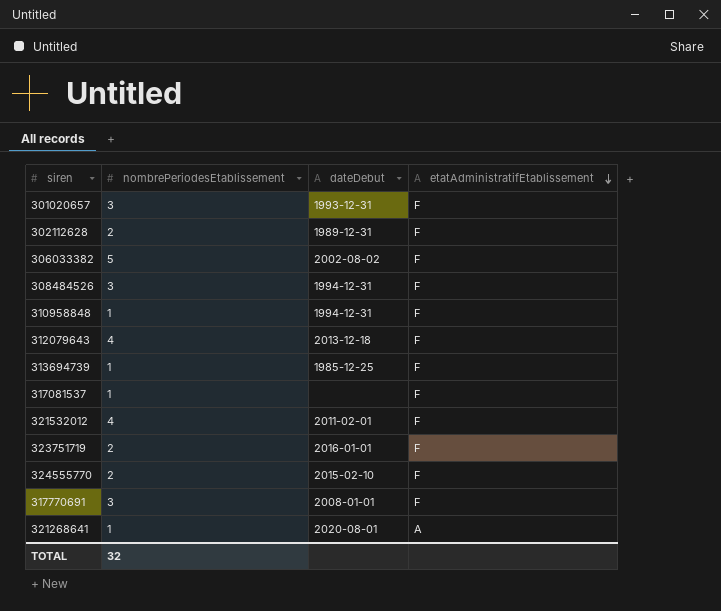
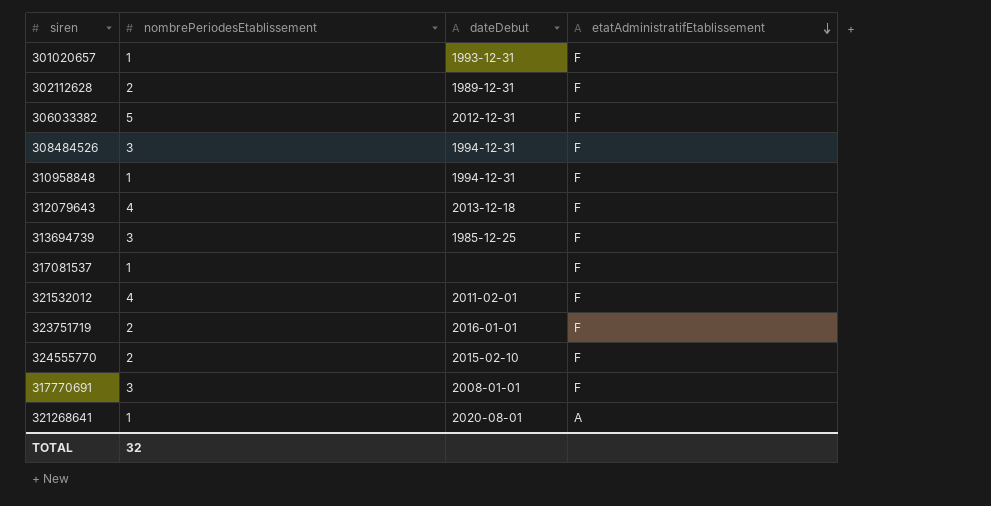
301020657 | nombrePeriodesEtablissement: 3 -> 1
306033382 | dateDebut: 2002-08-02 -> 2012-12-31
313694739 | nombrePeriodesEtablissement: 1 -> 3

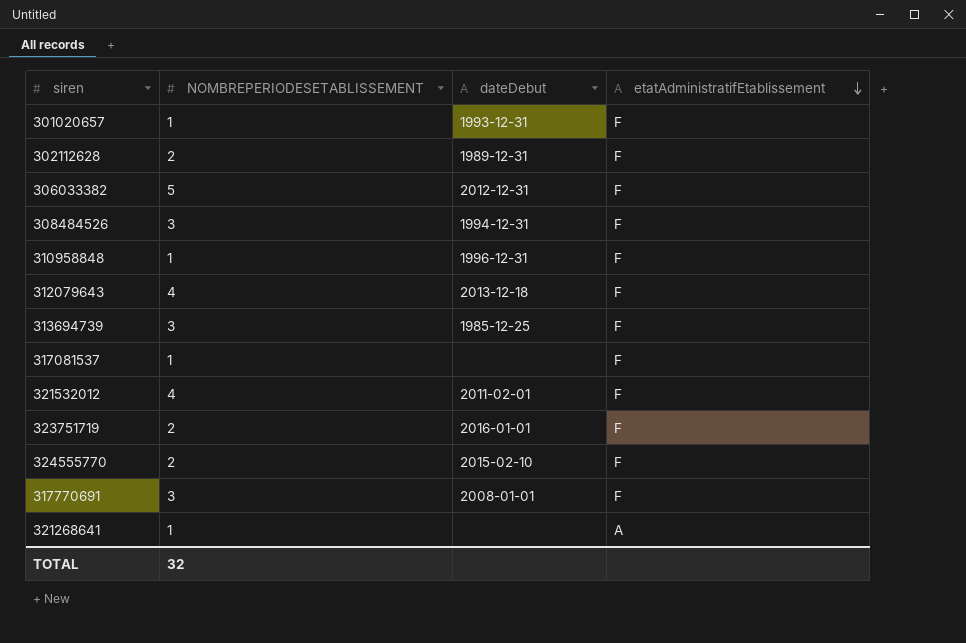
column name: nombrePeriodesEtablissement -> NOMBREPERIODESETABLISSEMENT
310958848 | dateDebut: 1994-12-31 -> 1996-12-31
321268641 | dateDebut: 2020-08-01 -> none

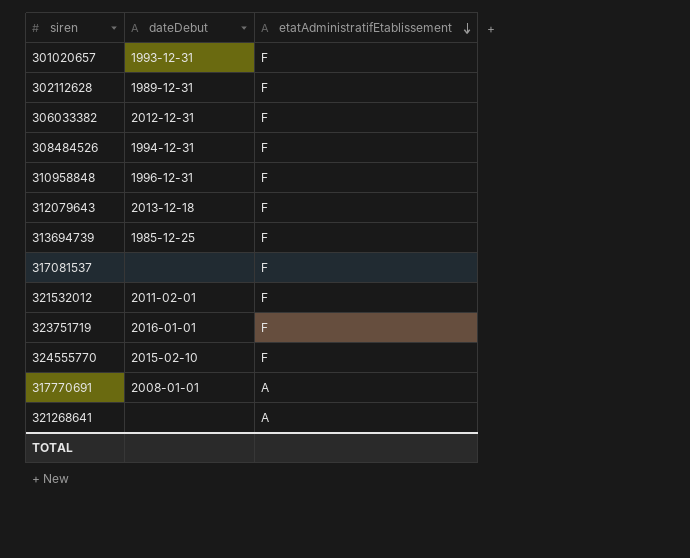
column NOMBREPERIODESETABLISSEMENT | position: 2 -> none
317770691 | etatAdministratifEtablissement: F -> A

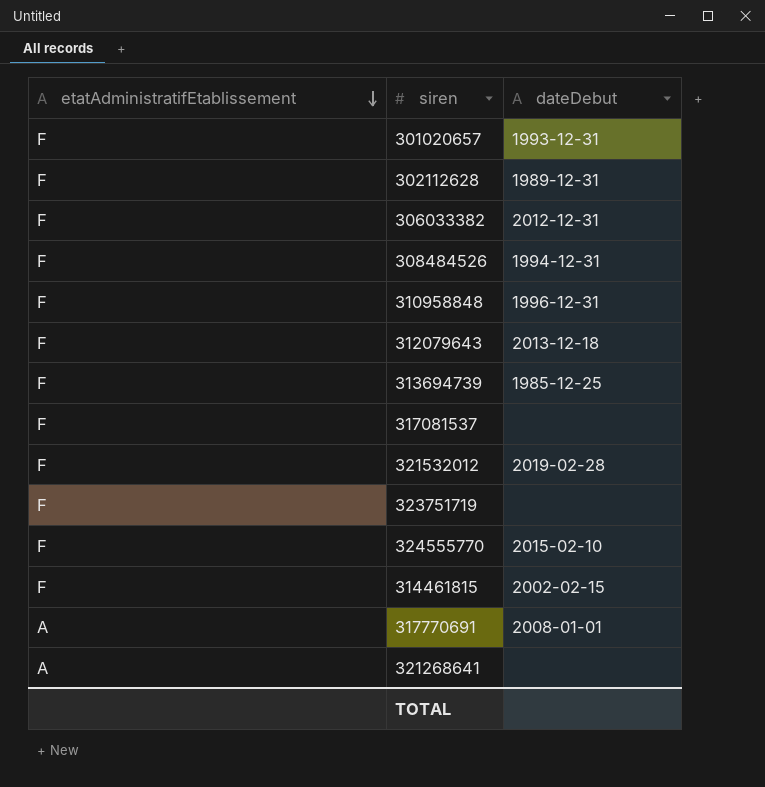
column etatAdministratifEtablissement | position: 3 -> 1
321532012 | dateDebut: 2011-02-01 -> 2019-02-28
323751719 | dateDebut: 2016-01-01 -> none
row 314461815: none -> F | 2002-02-15

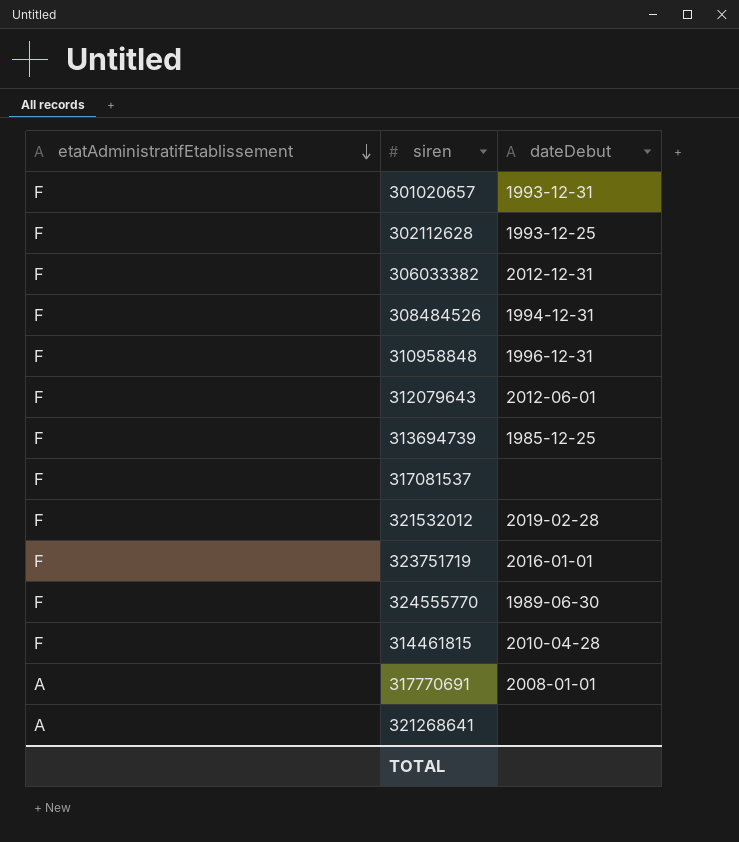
302112628 | dateDebut: 1989-12-31 -> 1993-12-25
312079643 | dateDebut: 2013-12-18 -> 2012-06-01
323751719 | dateDebut: none -> 2016-01-01
324555770 | dateDebut: 2015-02-10 -> 1989-06-30
314461815 | dateDebut: 2002-02-15 -> 2010-04-28

